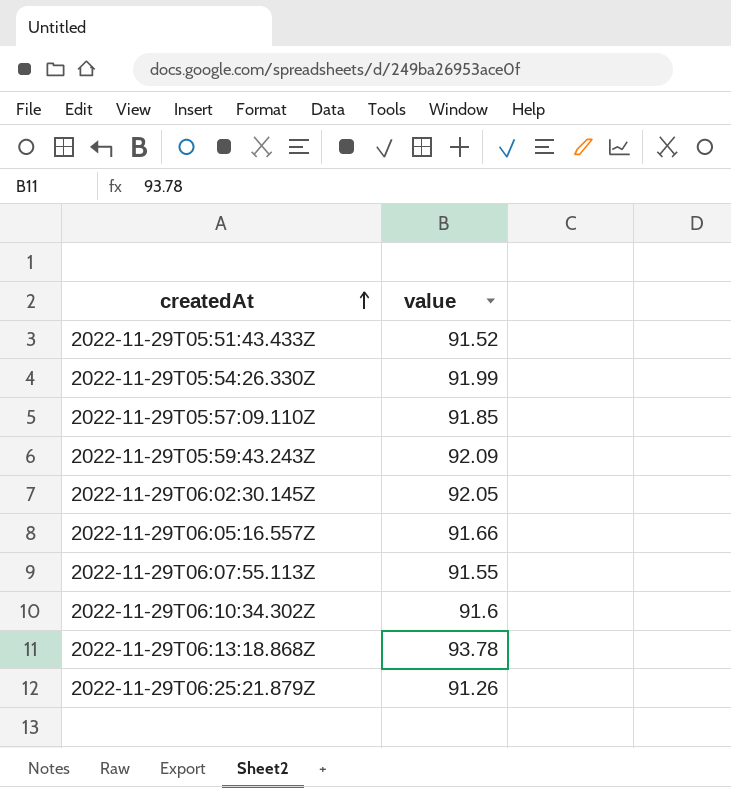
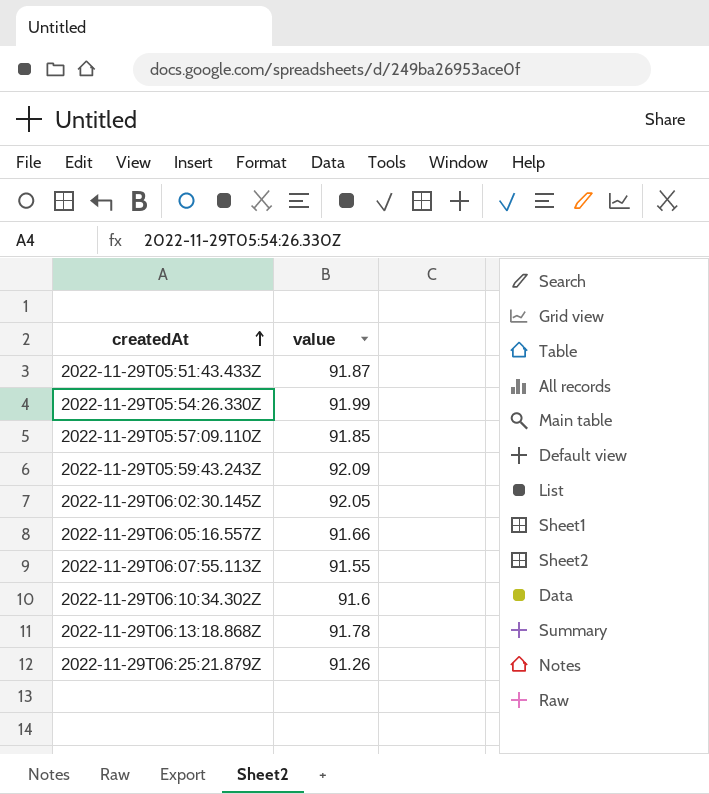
2022-11-29T05:51:43.433Z | value: 91.52 -> 91.87
2022-11-29T06:13:18.868Z | value: 93.78 -> 91.78

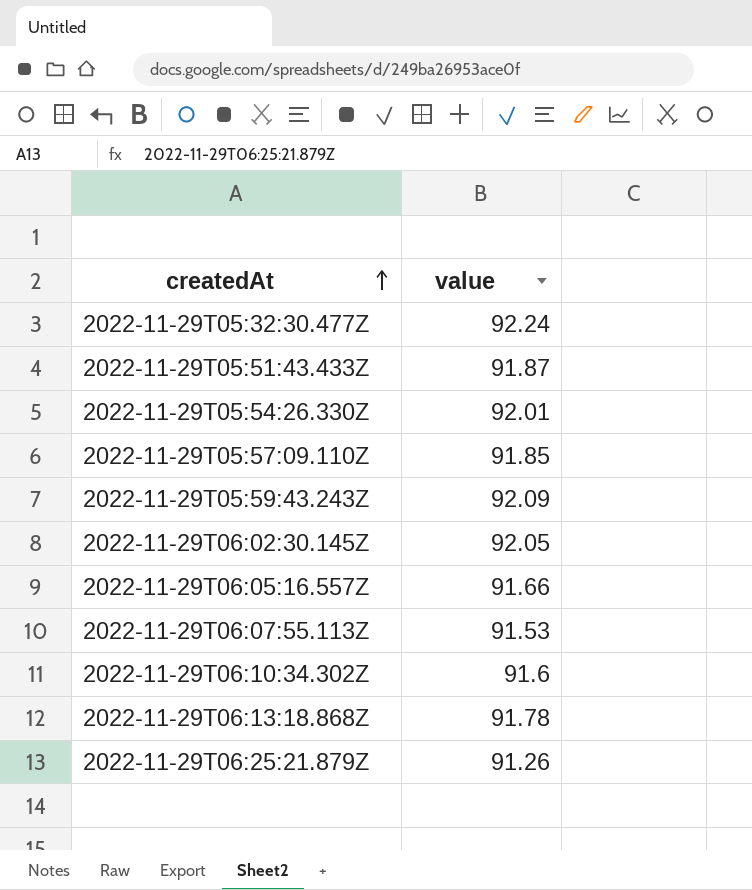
row 2022-11-29T05:32:30.477Z: none -> 92.24
2022-11-29T05:54:26.330Z | value: 91.99 -> 92.01
2022-11-29T06:07:55.113Z | value: 91.55 -> 91.53

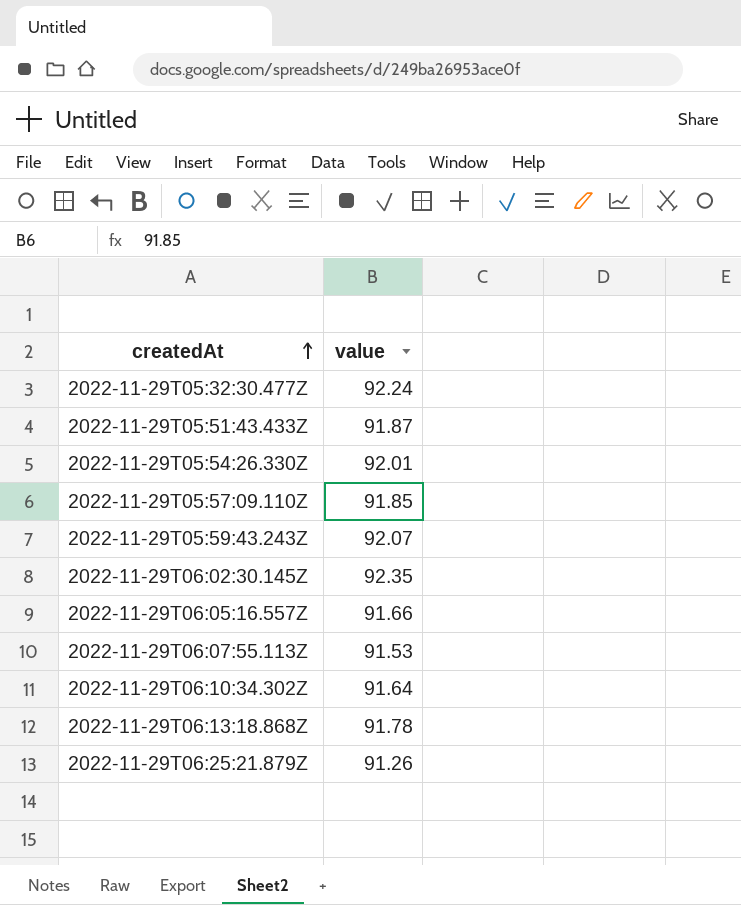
2022-11-29T05:59:43.243Z | value: 92.09 -> 92.07
2022-11-29T06:02:30.145Z | value: 92.05 -> 92.35
2022-11-29T06:10:34.302Z | value: 91.6 -> 91.64

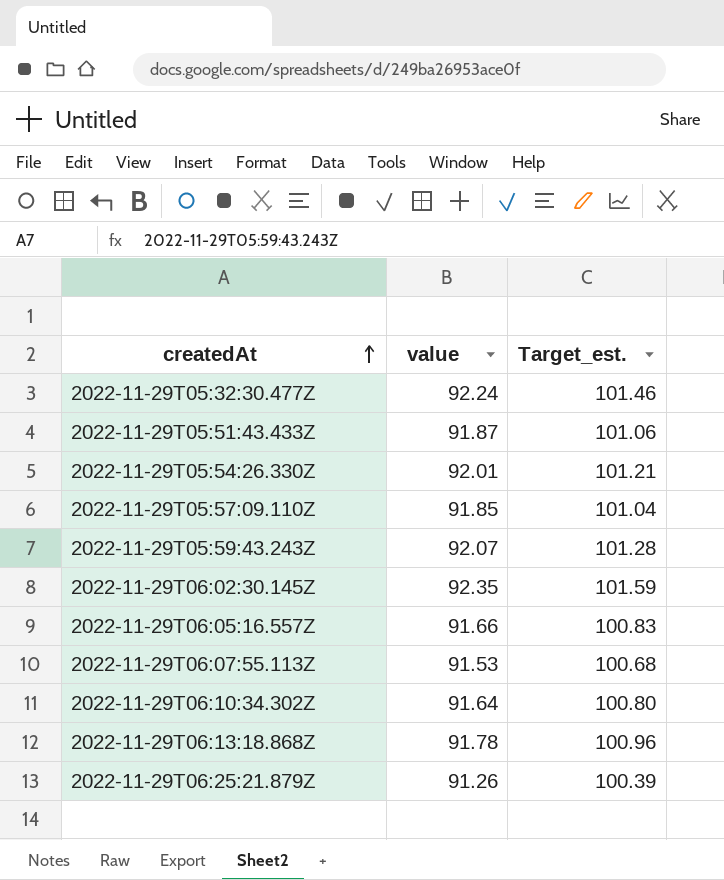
column Target_est. | formula: none -> [value] * 1.1

